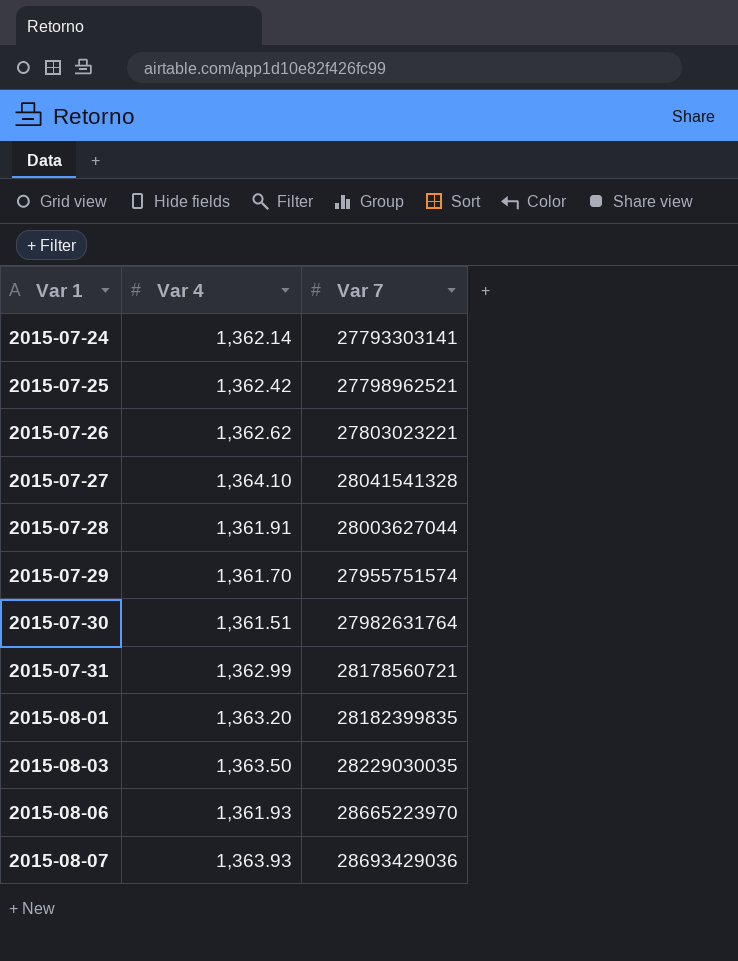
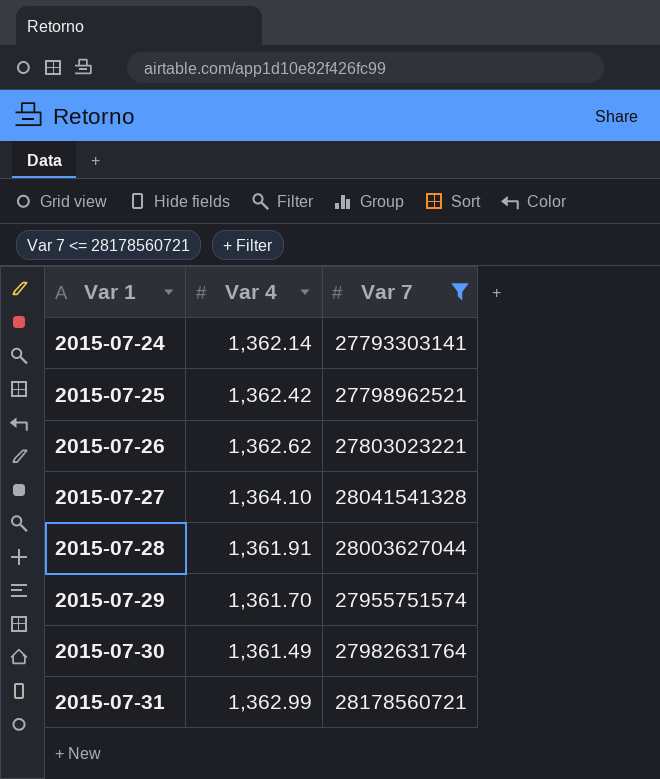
filter: none -> Var 7 <= 28178560721
2015-07-30 | Var 4: 1,361.51 -> 1,361.49

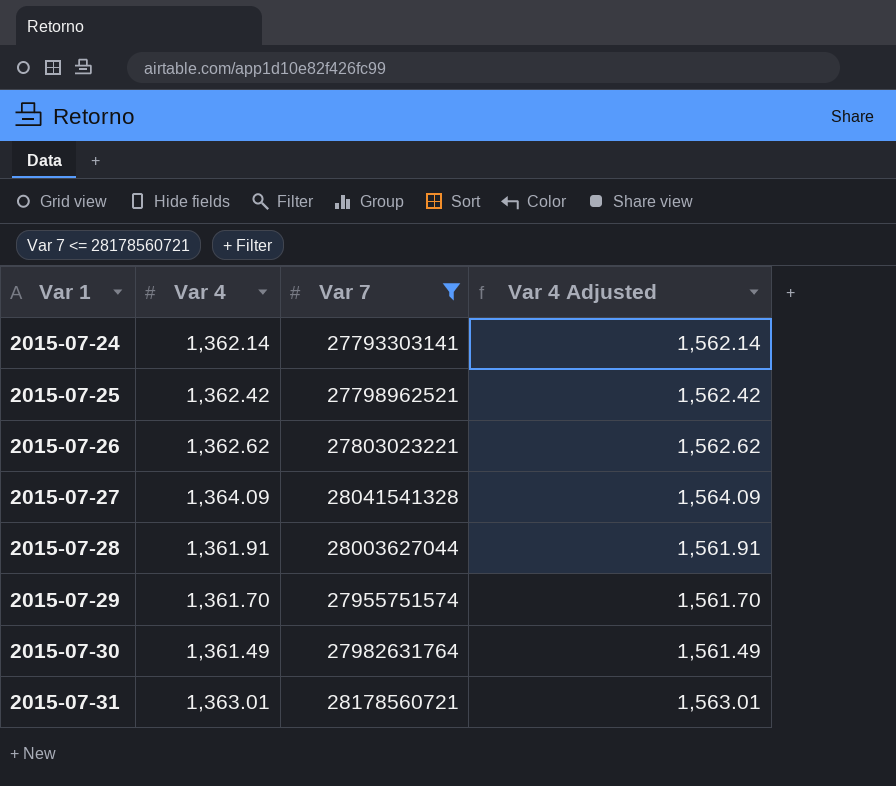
column Var 4 Adjusted | formula: none -> [Var 4] + 200
2015-07-27 | Var 4: 1,364.10 -> 1,364.09
2015-07-31 | Var 4: 1,362.99 -> 1,363.01

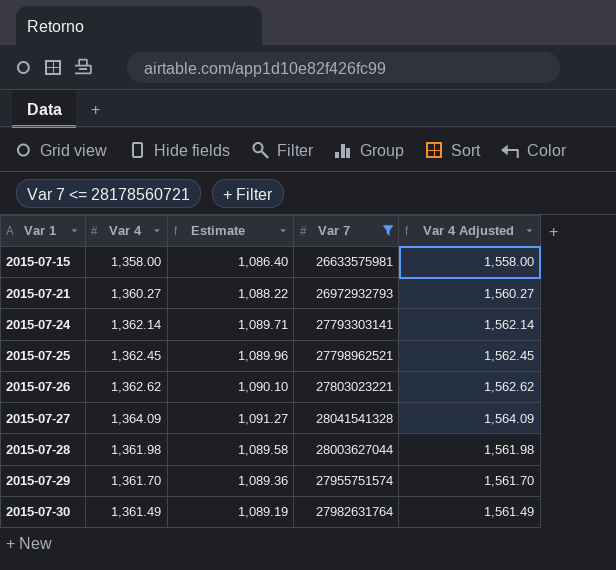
column Estimate | formula: none -> [Var 4] * 0.8
row 2015-07-31: 1,363.01 | 28178560721 | 1,563.01 -> none
row 2015-07-15: none -> 1,358.00 | 1,086.40 | 26633575981 | 1,558.00
row 2015-07-21: none -> 1,360.27 | 1,088.22 | 26972932793 | 1,560.27
2015-07-25 | Var 4: 1,362.42 -> 1,362.45
2015-07-25 | Var 4 Adjusted: 1,562.42 -> 1,562.45
2015-07-28 | Var 4: 1,361.91 -> 1,361.98
2015-07-28 | Var 4 Adjusted: 1,561.91 -> 1,561.98

